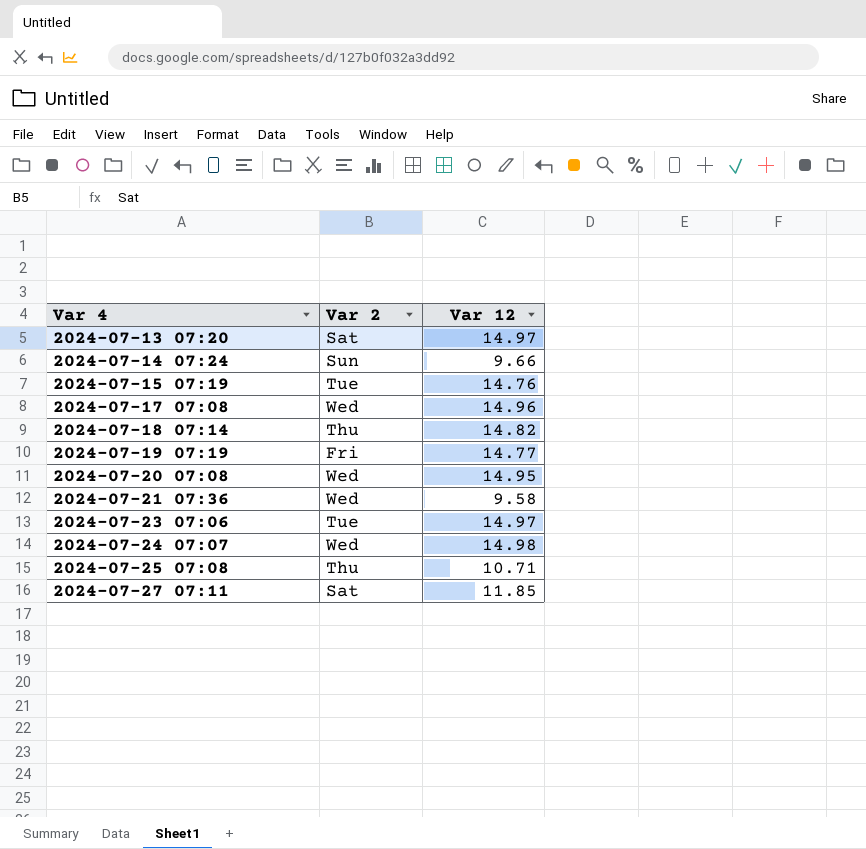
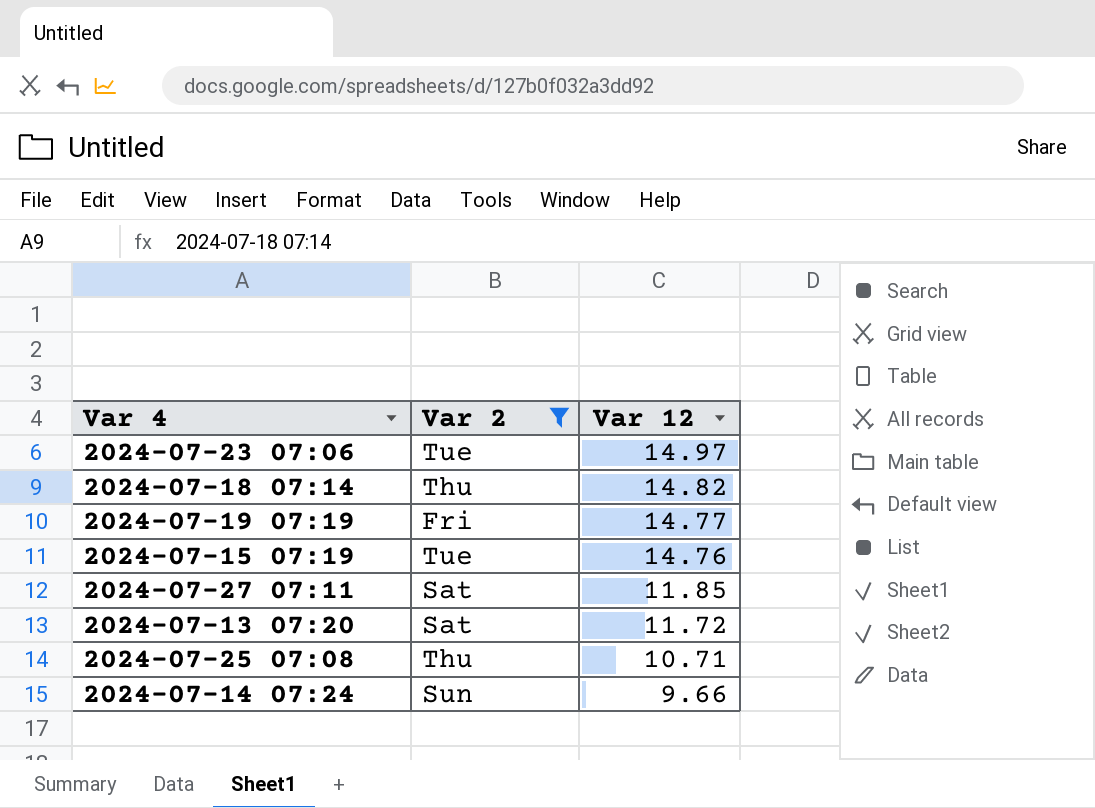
filter: none -> Var 2 != Wed
row order: Var 4 ascending -> Var 12 descending
2024-07-13 07:20 | Var 12: 14.97 -> 11.72

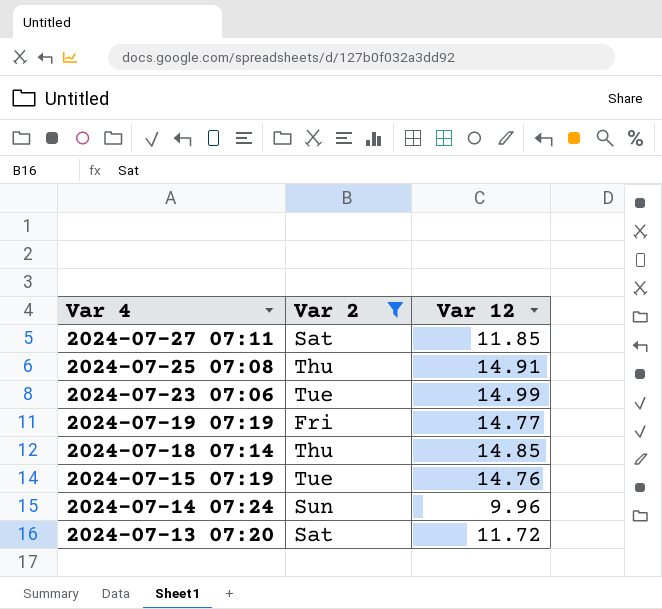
row order: Var 12 descending -> Var 4 descending
2024-07-25 07:08 | Var 12: 10.71 -> 14.91
2024-07-23 07:06 | Var 12: 14.97 -> 14.99
2024-07-18 07:14 | Var 12: 14.82 -> 14.85
2024-07-14 07:24 | Var 12: 9.66 -> 9.96

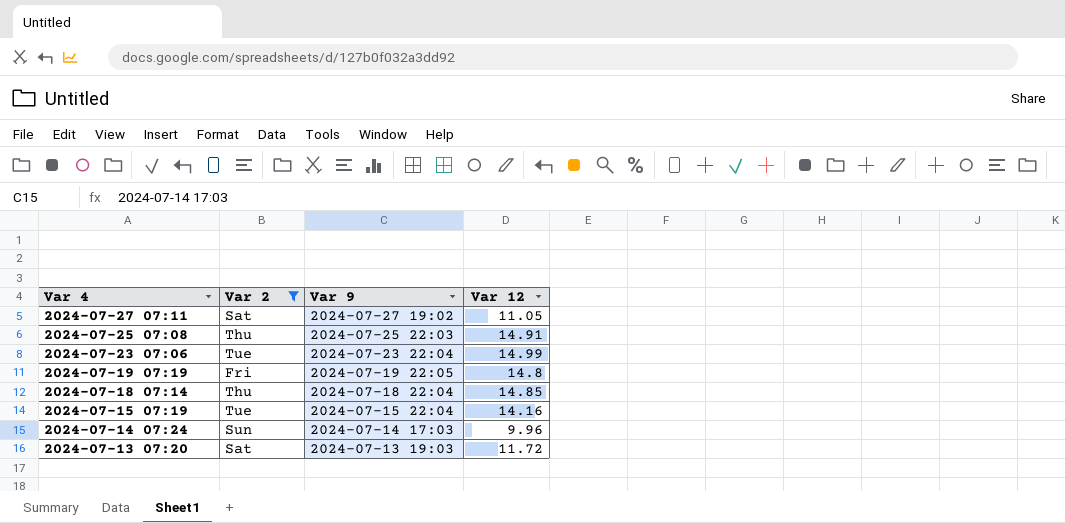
column Var 9 | position: none -> 3
2024-07-27 07:11 | Var 12: 11.85 -> 11.05
2024-07-19 07:19 | Var 12: 14.77 -> 14.8
2024-07-15 07:19 | Var 12: 14.76 -> 14.16

